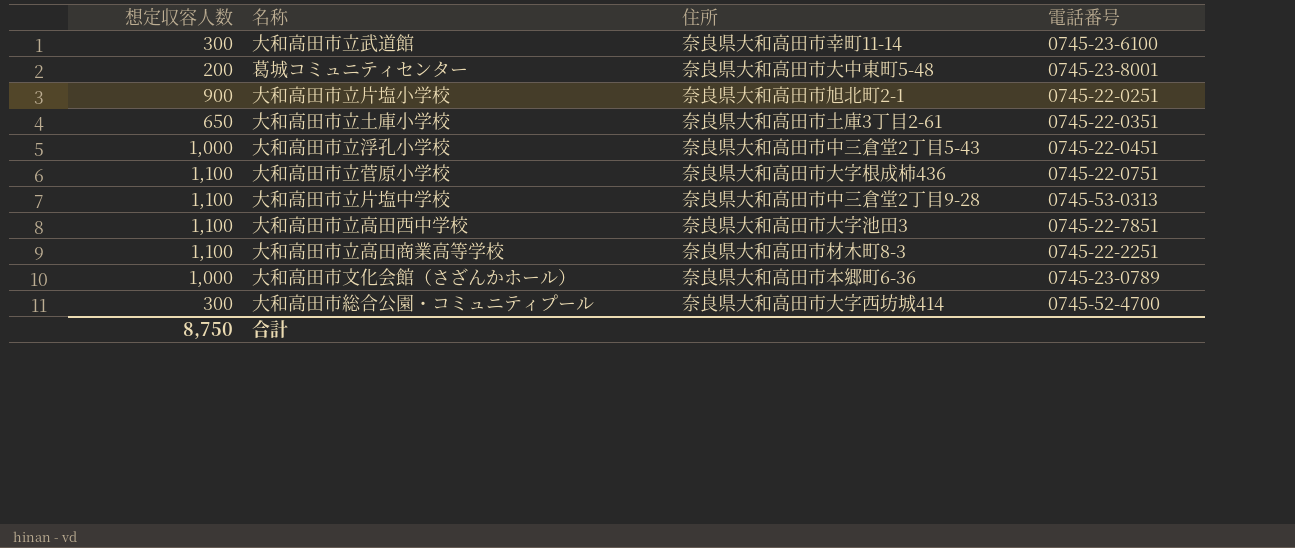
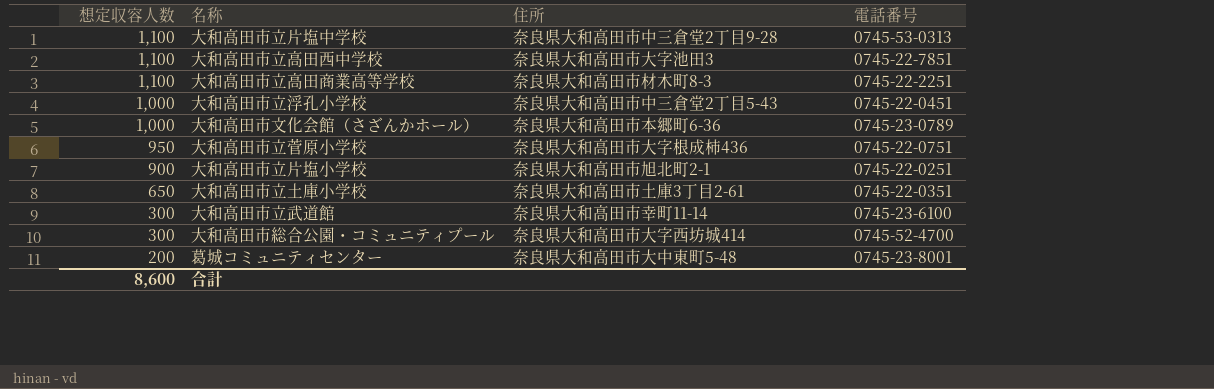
row order: none -> 想定収容人数 descending
大和高田市立菅原小学校 | 想定収容人数: 1,100 -> 950
合計 | 想定収容人数: 8,750 -> 8,600

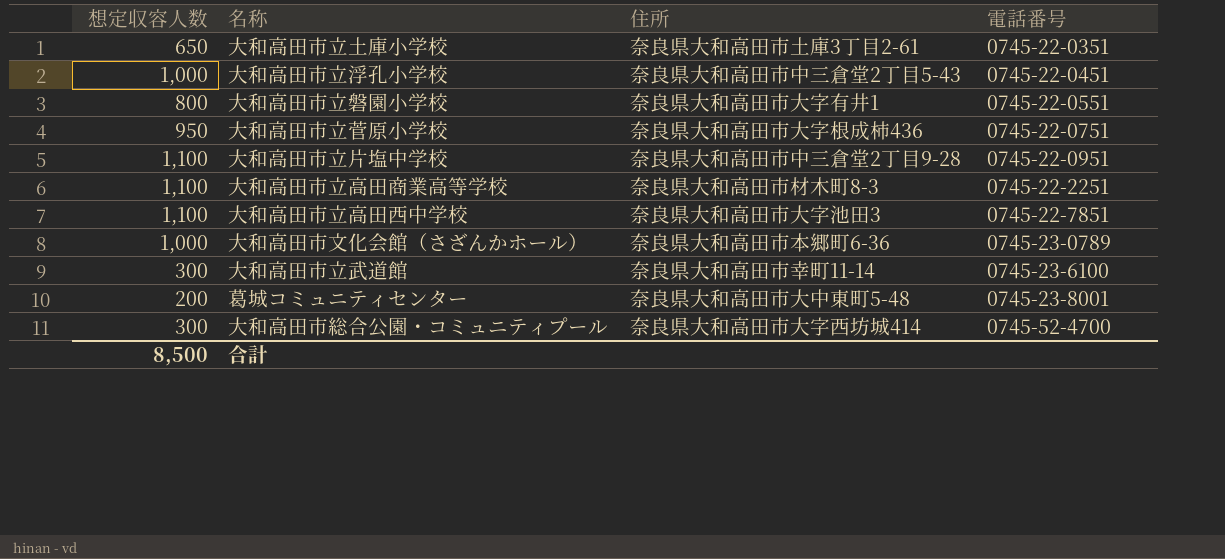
row order: 想定収容人数 descending -> 電話番号 ascending
row 大和高田市立片塩小学校: 900 | 奈良県大和高田市旭北町2-1 | 0745-22-0251 -> none
row 大和高田市立磐園小学校: none -> 800 | 奈良県大和高田市大字有井1 | 0745-22-0551
大和高田市立片塩中学校 | 電話番号: 0745-53-0313 -> 0745-22-0951
合計 | 想定収容人数: 8,600 -> 8,500

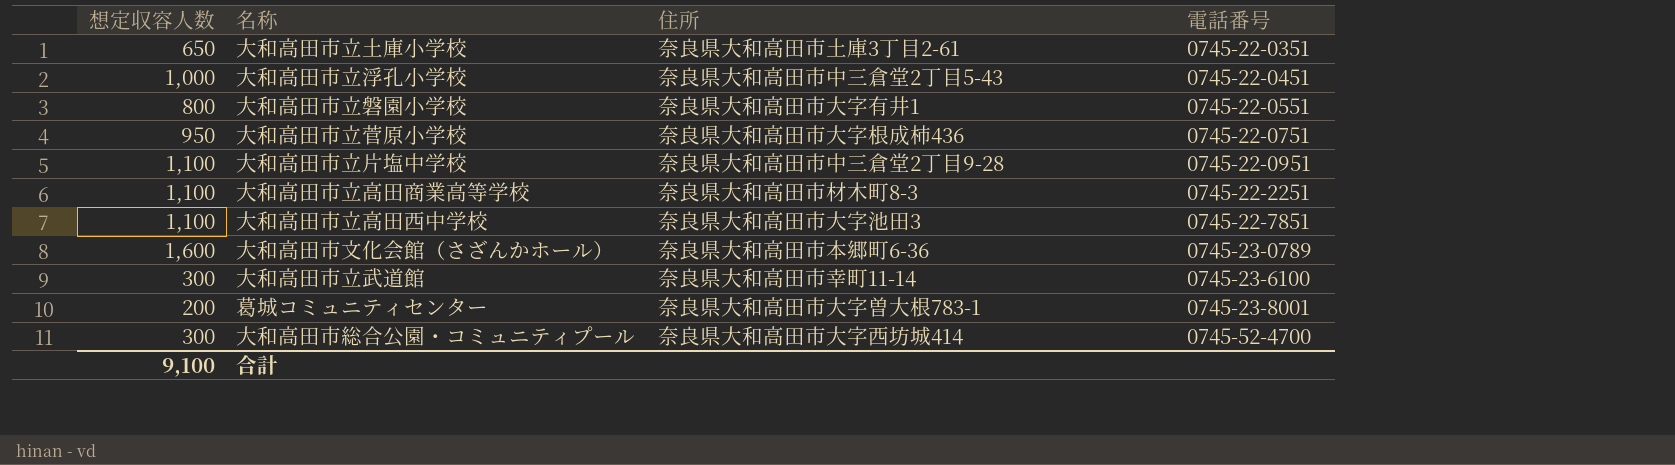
大和高田市文化会館（さざんかホール） | 想定収容人数: 1,000 -> 1,600
葛城コミュニティセンター | 住所: 奈良県大和高田市大中東町5-48 -> 奈良県大和高田市大字曽大根783-1
合計 | 想定収容人数: 8,500 -> 9,100

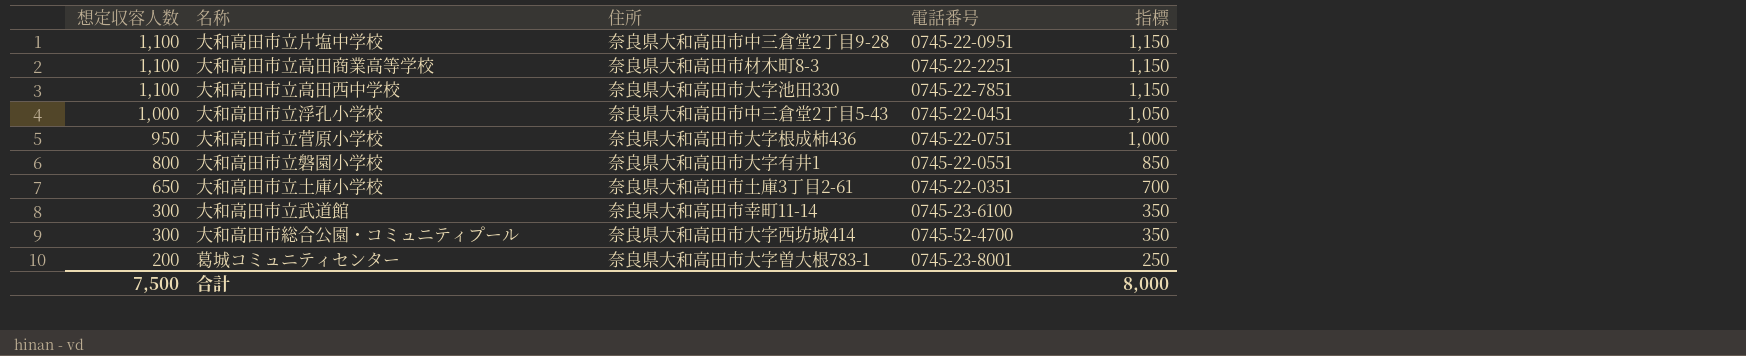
row order: 電話番号 ascending -> 想定収容人数 descending
column 指標 | formula: none -> [想定収容人数] + 50
row 大和高田市文化会館（さざんかホール）: 1,600 | 奈良県大和高田市本郷町6-36 | 0745-23-0789 -> none
大和高田市立高田西中学校 | 住所: 奈良県大和高田市大字池田3 -> 奈良県大和高田市大字池田330
合計 | 想定収容人数: 9,100 -> 7,500

